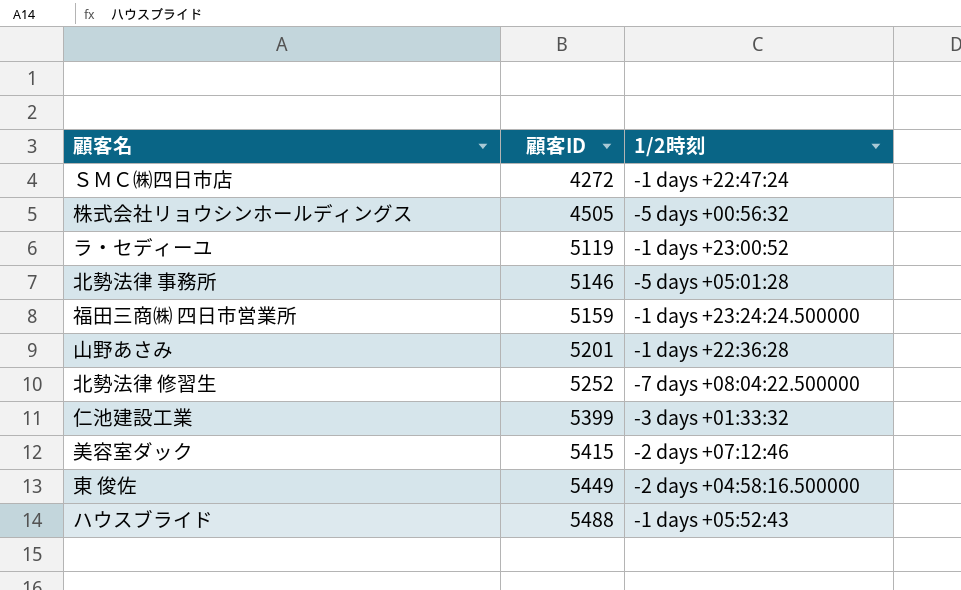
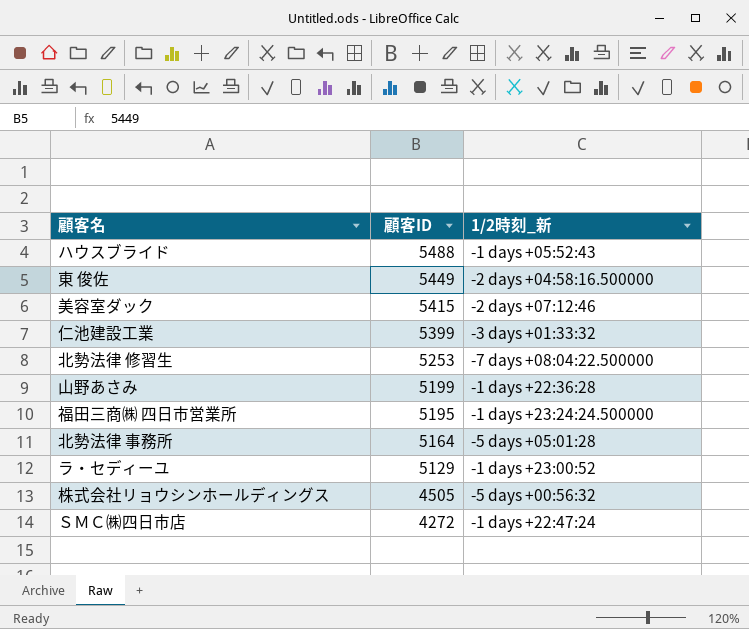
row order: 顧客ID ascending -> 顧客ID descending
column name: 1/2時刻 -> 1/2時刻_新
北勢法律 修習生 | 顧客ID: 5252 -> 5253
山野あさみ | 顧客ID: 5201 -> 5199
福田三商㈱ 四日市営業所 | 顧客ID: 5159 -> 5195
北勢法律 事務所 | 顧客ID: 5146 -> 5164
ラ・セディーユ | 顧客ID: 5119 -> 5129

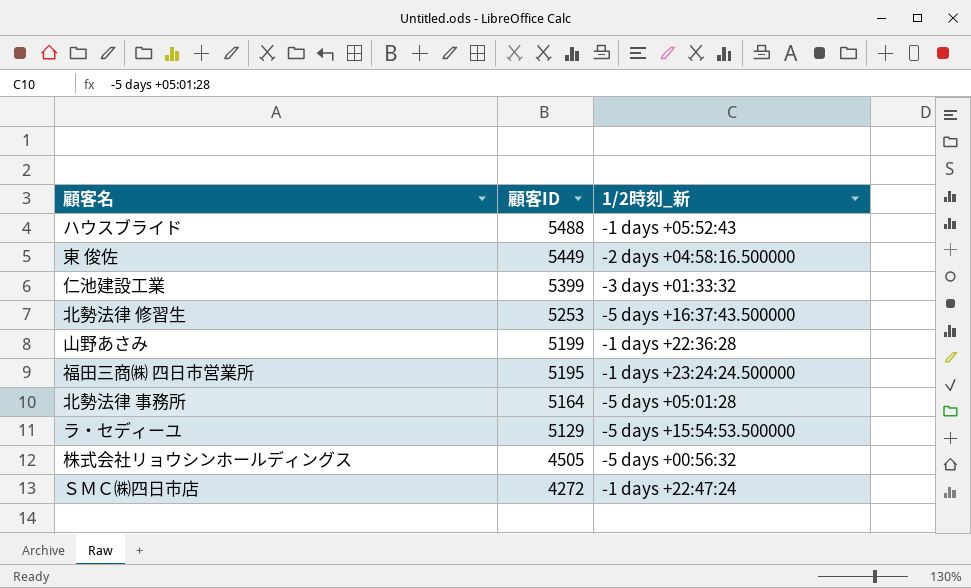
row 美容室ダック: 5415 | -2 days +07:12:46 -> none
北勢法律 修習生 | 1/2時刻_新: -7 days +08:04:22.500000 -> -5 days +16:37:43.500000
ラ・セディーユ | 1/2時刻_新: -1 days +23:00:52 -> -5 days +15:54:53.500000

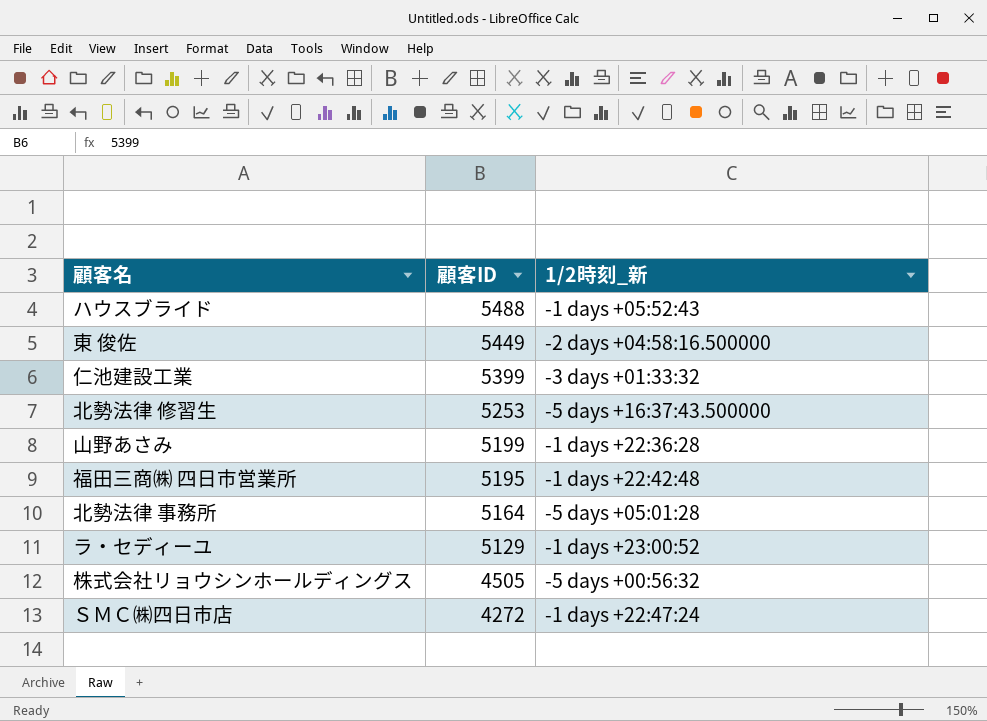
福田三商㈱ 四日市営業所 | 1/2時刻_新: -1 days +23:24:24.500000 -> -1 days +22:42:48
ラ・セディーユ | 1/2時刻_新: -5 days +15:54:53.500000 -> -1 days +23:00:52

